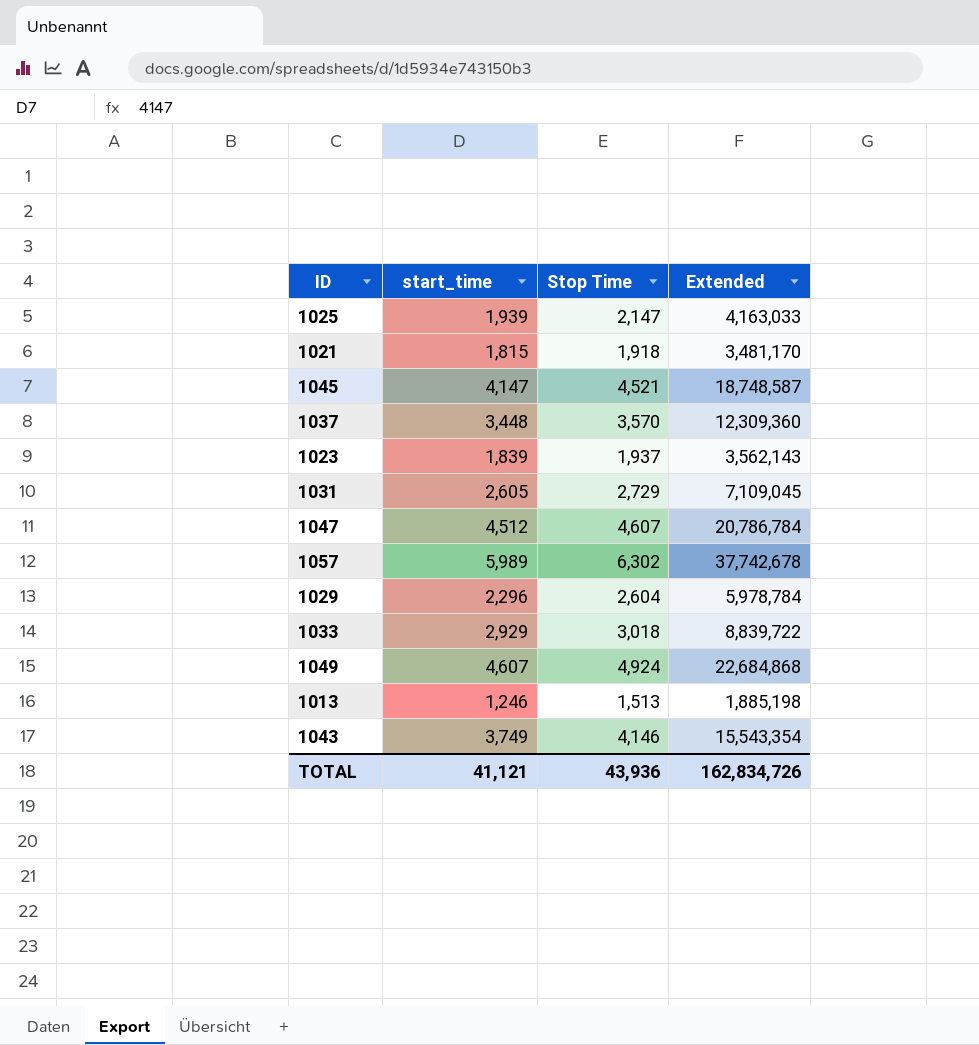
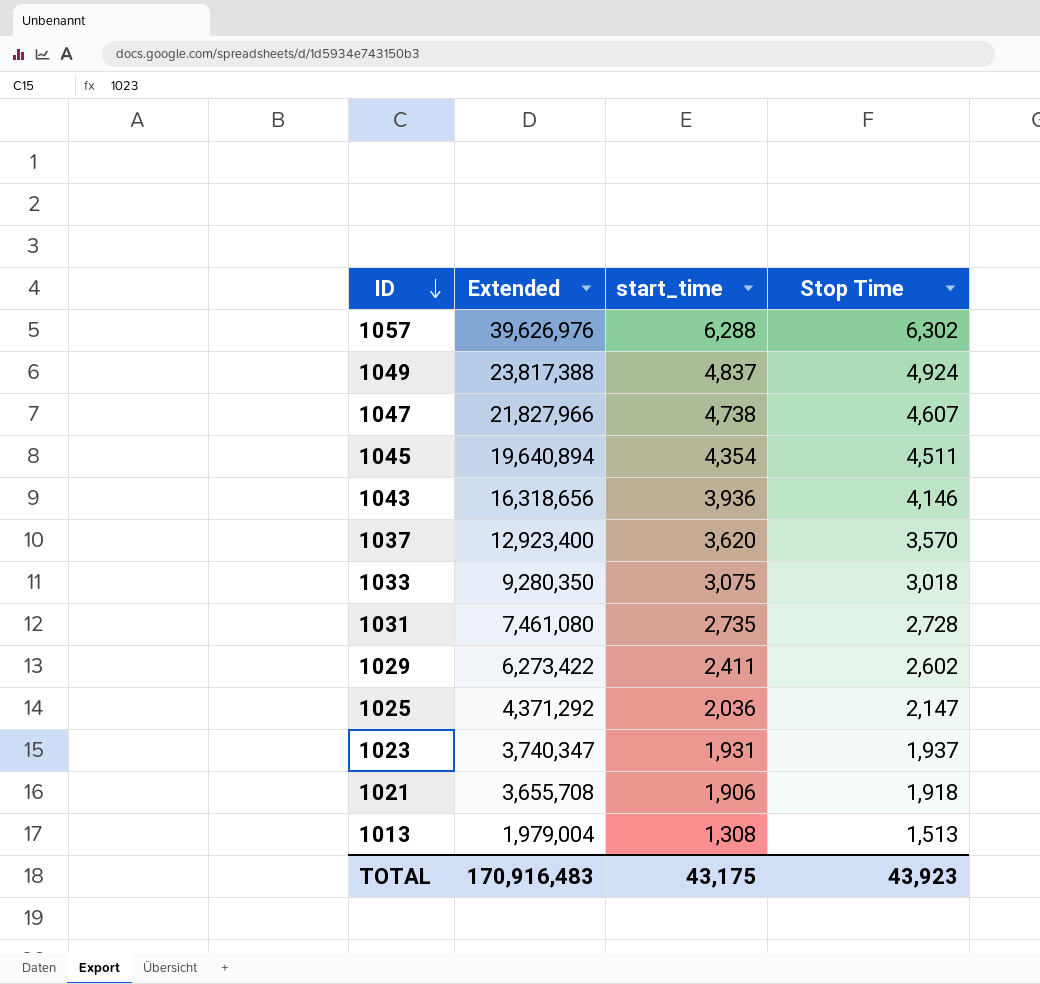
row order: none -> ID descending
column Extended | position: 4 -> 2
1057 | Extended: 37,742,678 -> 39,626,976
1057 | start_time: 5,989 -> 6,288
1049 | Extended: 22,684,868 -> 23,817,388
1049 | start_time: 4,607 -> 4,837
1047 | Extended: 20,786,784 -> 21,827,966
1047 | start_time: 4,512 -> 4,738
1045 | Extended: 18,748,587 -> 19,640,894
1045 | start_time: 4,147 -> 4,354
1045 | Stop Time: 4,521 -> 4,511
1043 | Extended: 15,543,354 -> 16,318,656
1043 | start_time: 3,749 -> 3,936
1037 | Extended: 12,309,360 -> 12,923,400
1037 | start_time: 3,448 -> 3,620
1033 | Extended: 8,839,722 -> 9,280,350
1033 | start_time: 2,929 -> 3,075
1031 | Extended: 7,109,045 -> 7,461,080
1031 | start_time: 2,605 -> 2,735
1031 | Stop Time: 2,729 -> 2,728
1029 | Extended: 5,978,784 -> 6,273,422
1029 | start_time: 2,296 -> 2,411
1029 | Stop Time: 2,604 -> 2,602
1025 | Extended: 4,163,033 -> 4,371,292
1025 | start_time: 1,939 -> 2,036
1023 | Extended: 3,562,143 -> 3,740,347
1023 | start_time: 1,839 -> 1,931
1021 | Extended: 3,481,170 -> 3,655,708
1021 | start_time: 1,815 -> 1,906
1013 | Extended: 1,885,198 -> 1,979,004
1013 | start_time: 1,246 -> 1,308
TOTAL | Extended: 162,834,726 -> 170,916,483
TOTAL | start_time: 41,121 -> 43,175
TOTAL | Stop Time: 43,936 -> 43,923

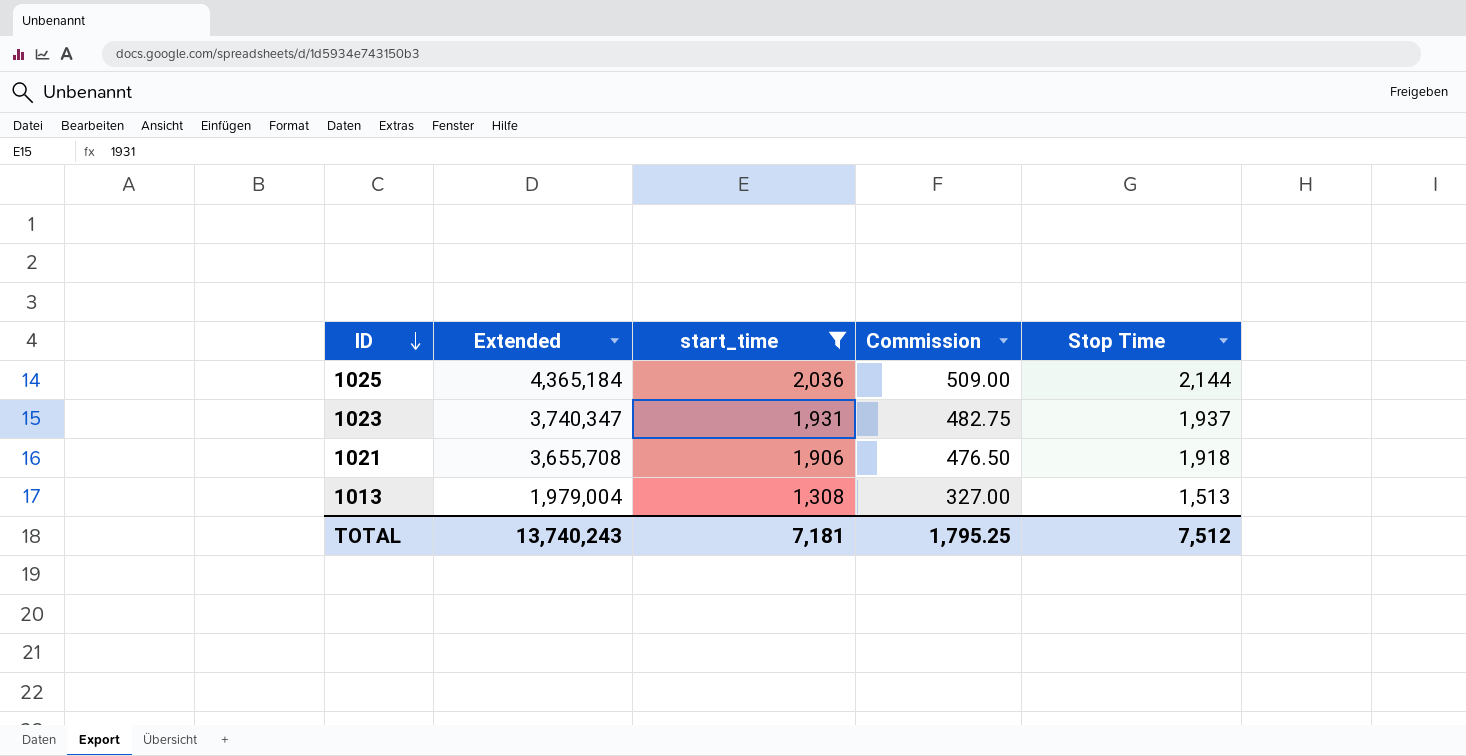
filter: none -> start_time <= 2,036
column Commission | formula: none -> [start_time] * 0.25
1025 | Extended: 4,371,292 -> 4,365,184
1025 | Stop Time: 2,147 -> 2,144
TOTAL | Extended: 170,916,483 -> 13,740,243
TOTAL | start_time: 43,175 -> 7,181
TOTAL | Stop Time: 43,923 -> 7,512

